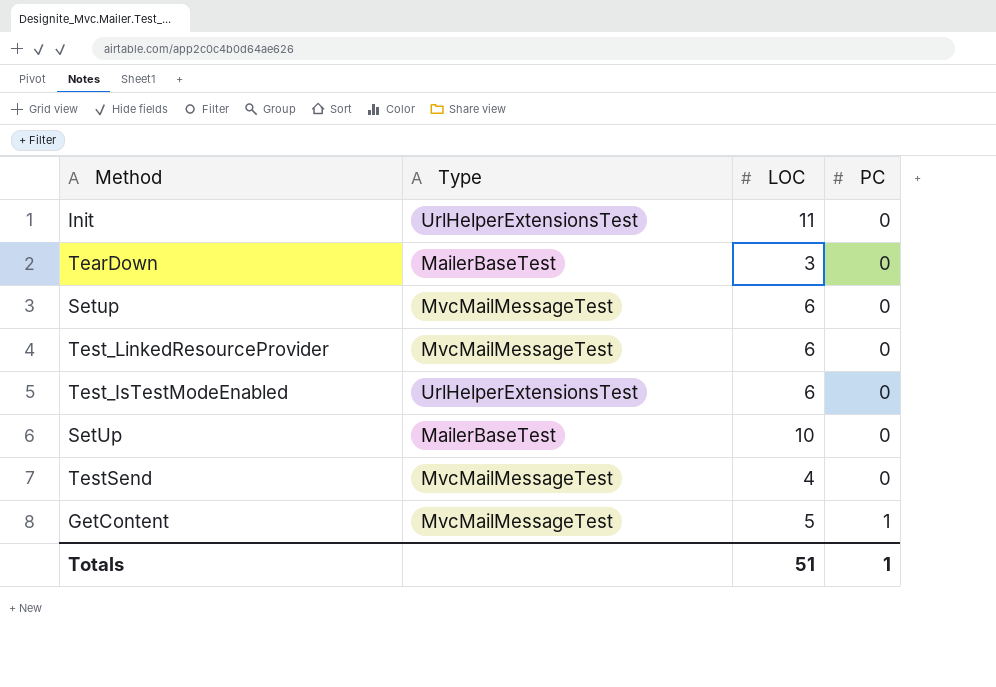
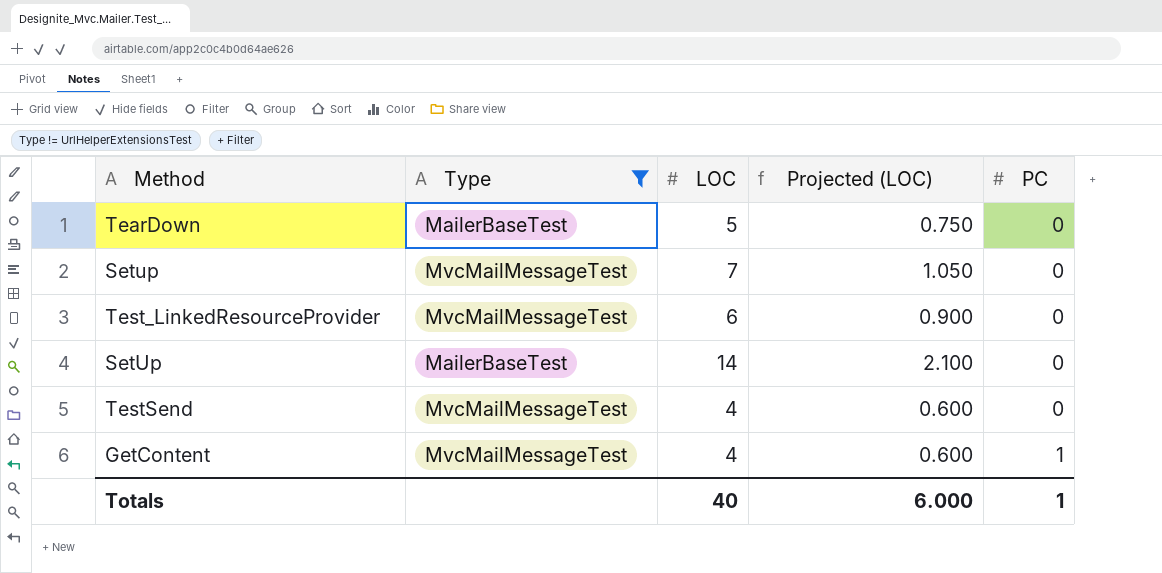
filter: none -> Type != UrlHelperExtensionsTest
column Projected (LOC) | formula: none -> [LOC] * 0.15
TearDown | LOC: 3 -> 5
Setup | LOC: 6 -> 7
SetUp | LOC: 10 -> 14
GetContent | LOC: 5 -> 4
Totals | LOC: 51 -> 40

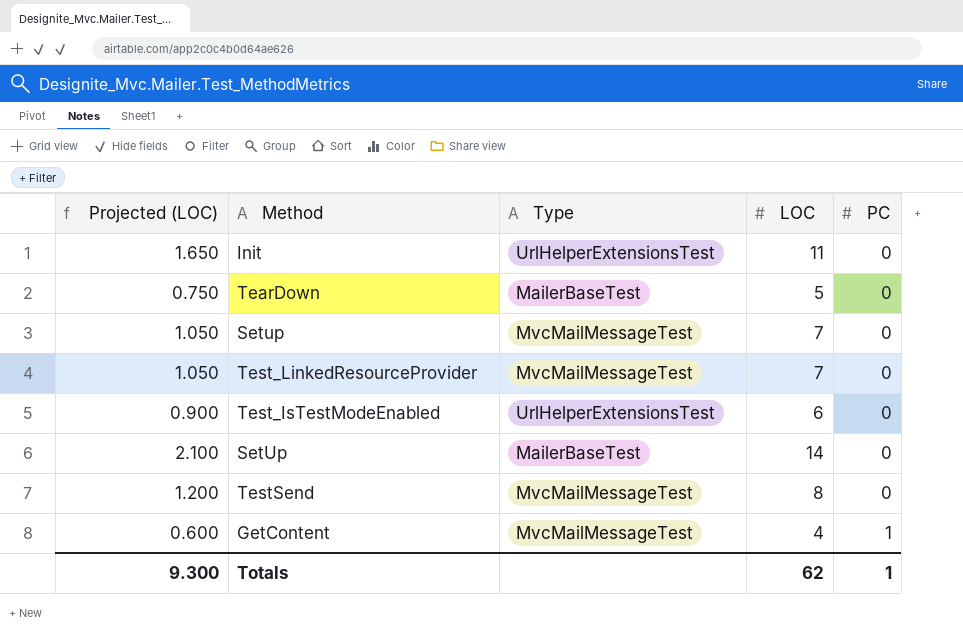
filter: Type != UrlHelperExtensionsTest -> none
column Projected (LOC) | position: 4 -> 1
Test_LinkedResourceProvider | Projected (LOC): 0.900 -> 1.050
Test_LinkedResourceProvider | LOC: 6 -> 7
TestSend | Projected (LOC): 0.600 -> 1.200
TestSend | LOC: 4 -> 8
Totals | Projected (LOC): 6.000 -> 9.300
Totals | LOC: 40 -> 62

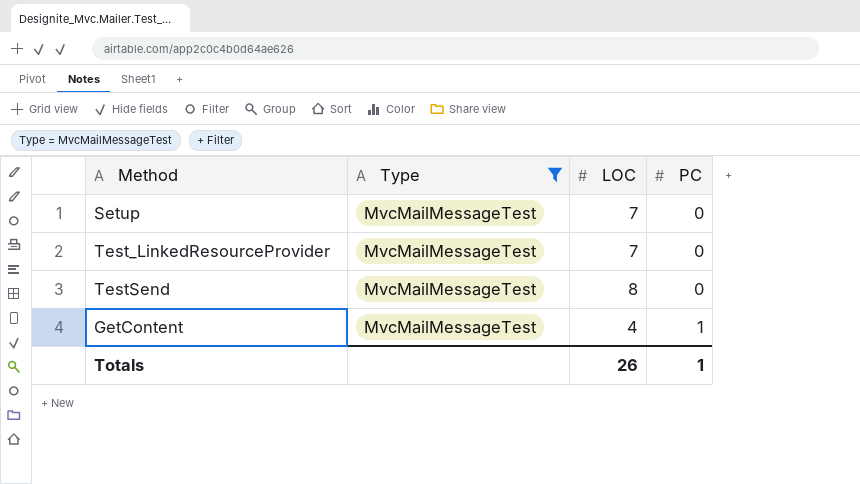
filter: none -> Type = MvcMailMessageTest
column Projected (LOC) | formula: [LOC] * 0.15 -> none
Totals | LOC: 62 -> 26

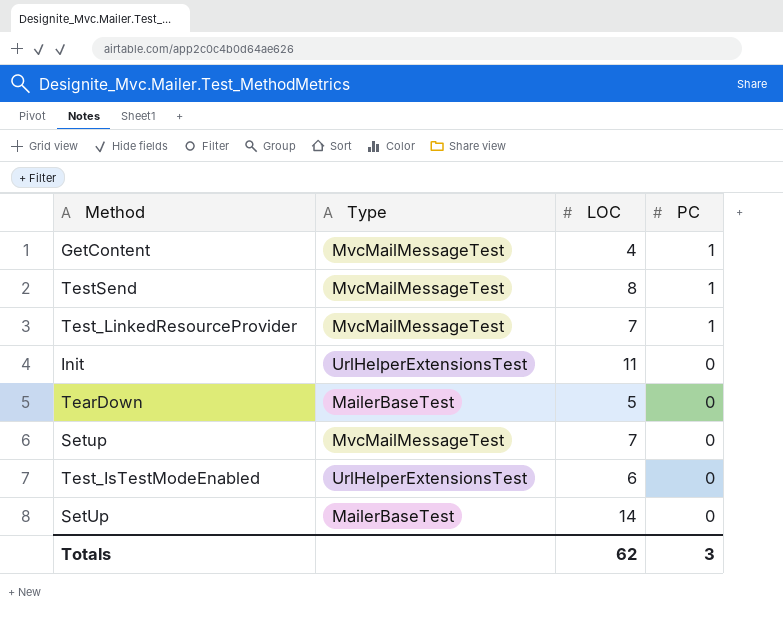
filter: Type = MvcMailMessageTest -> none
row order: PC ascending -> PC descending
TestSend | PC: 0 -> 1
Test_LinkedResourceProvider | PC: 0 -> 1
Totals | LOC: 26 -> 62
Totals | PC: 1 -> 3

